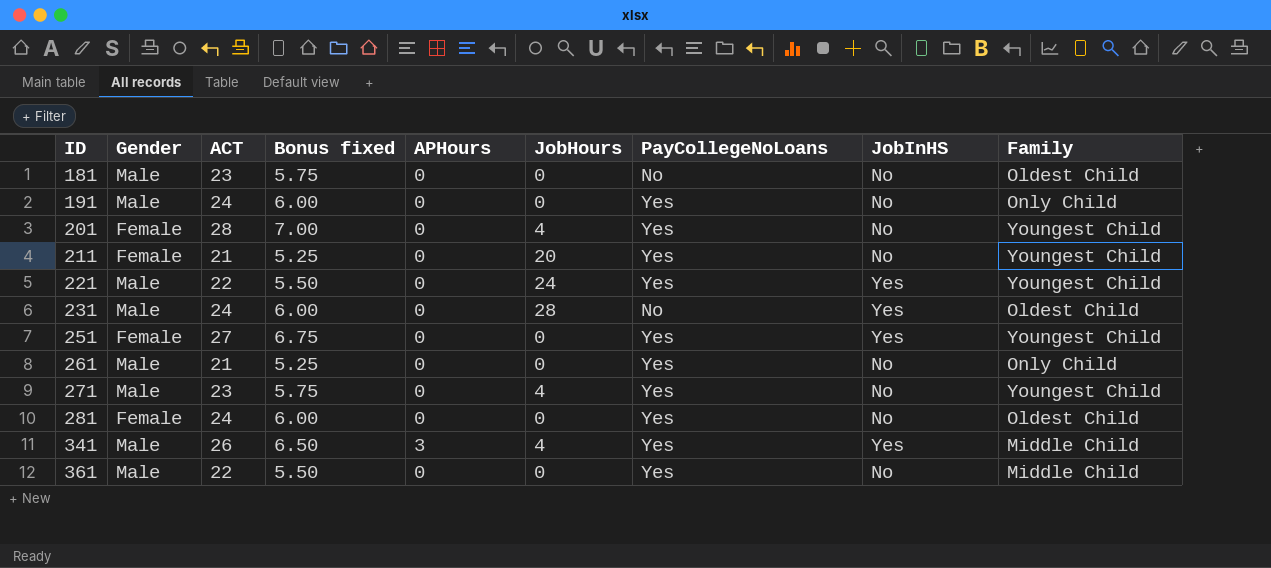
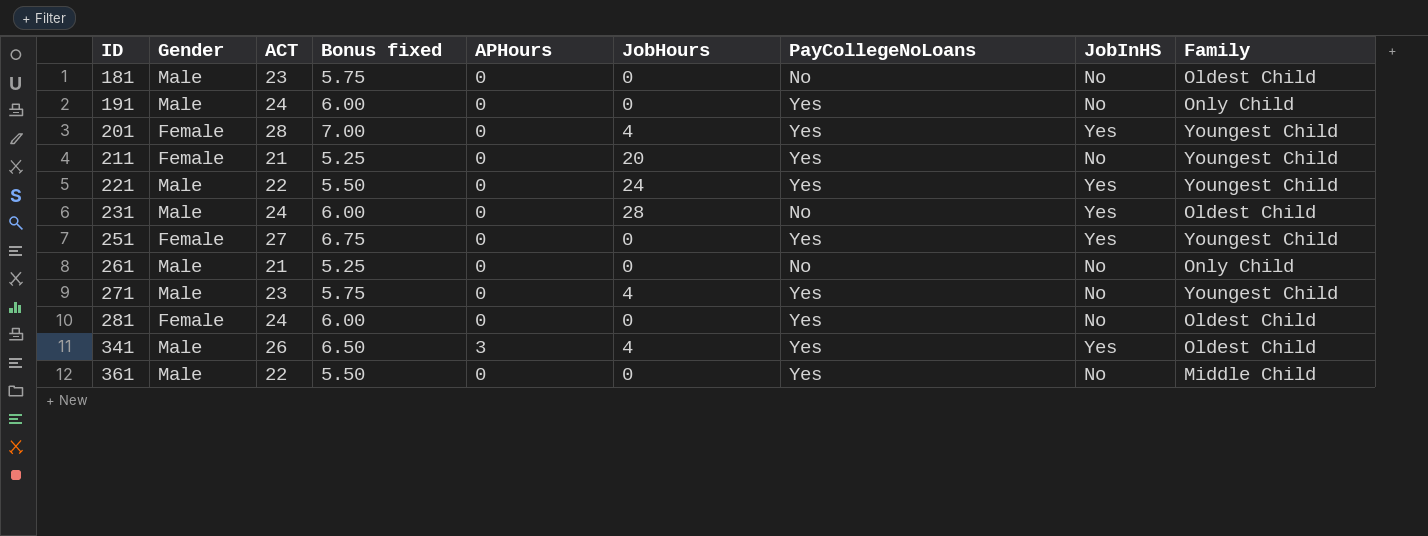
201 | JobInHS: No -> Yes
261 | PayCollegeNoLoans: Yes -> No
341 | Family: Middle Child -> Oldest Child

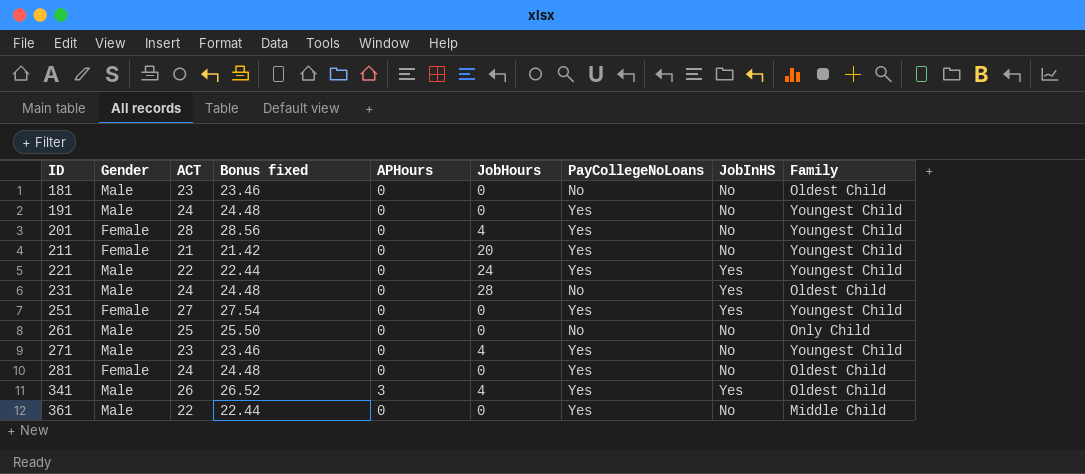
column Bonus fixed | formula: [ACT] * 0.25 -> [ACT] * 1.02
191 | Family: Only Child -> Youngest Child
201 | JobInHS: Yes -> No
261 | ACT: 21 -> 25

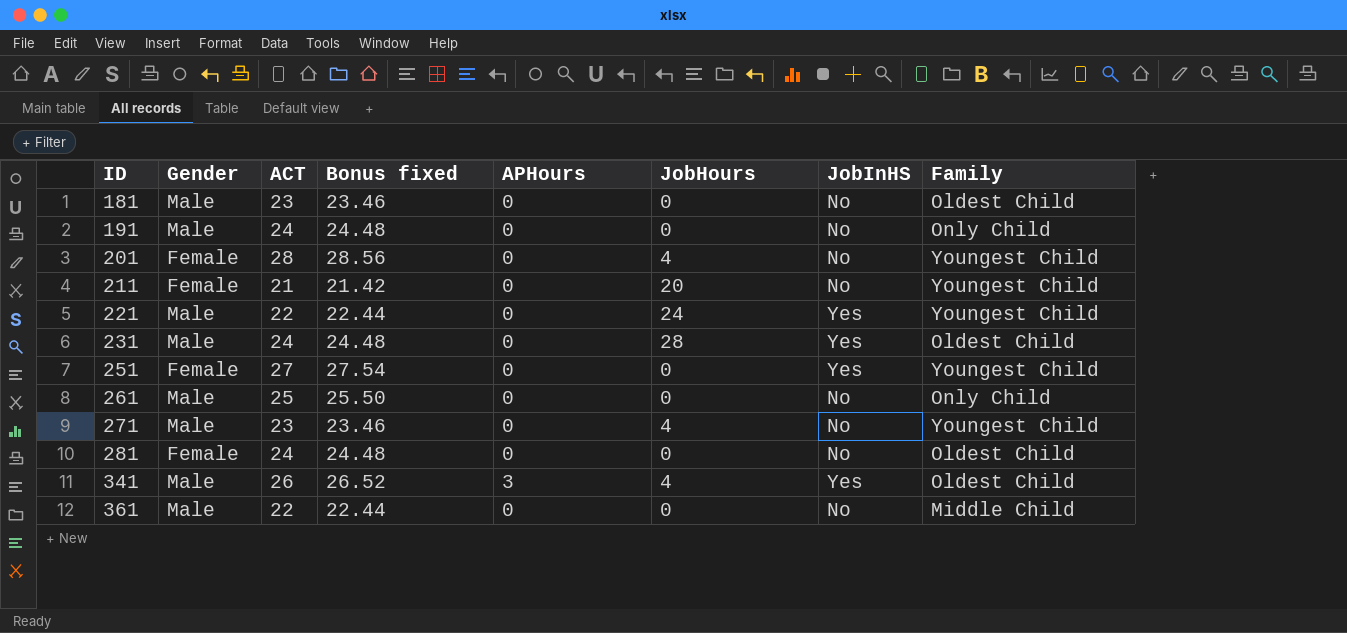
column PayCollegeNoLoans | position: 7 -> none
191 | Family: Youngest Child -> Only Child

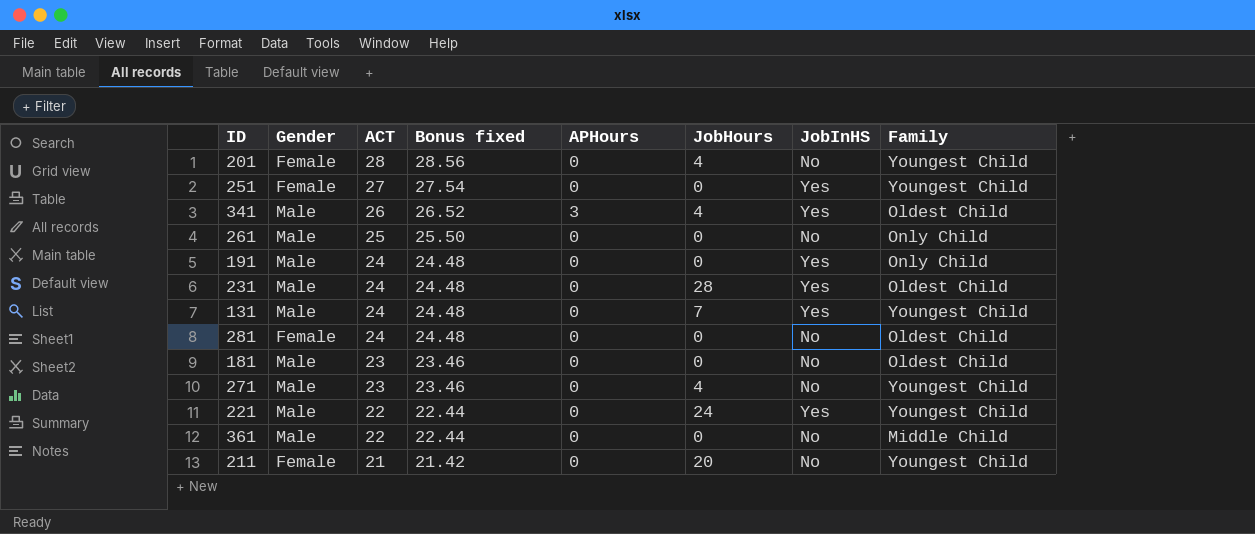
row order: ID ascending -> ACT descending
191 | JobInHS: No -> Yes
row 131: none -> Male | 24 | 24.48 | 0 | 7 | Yes | Youngest Child

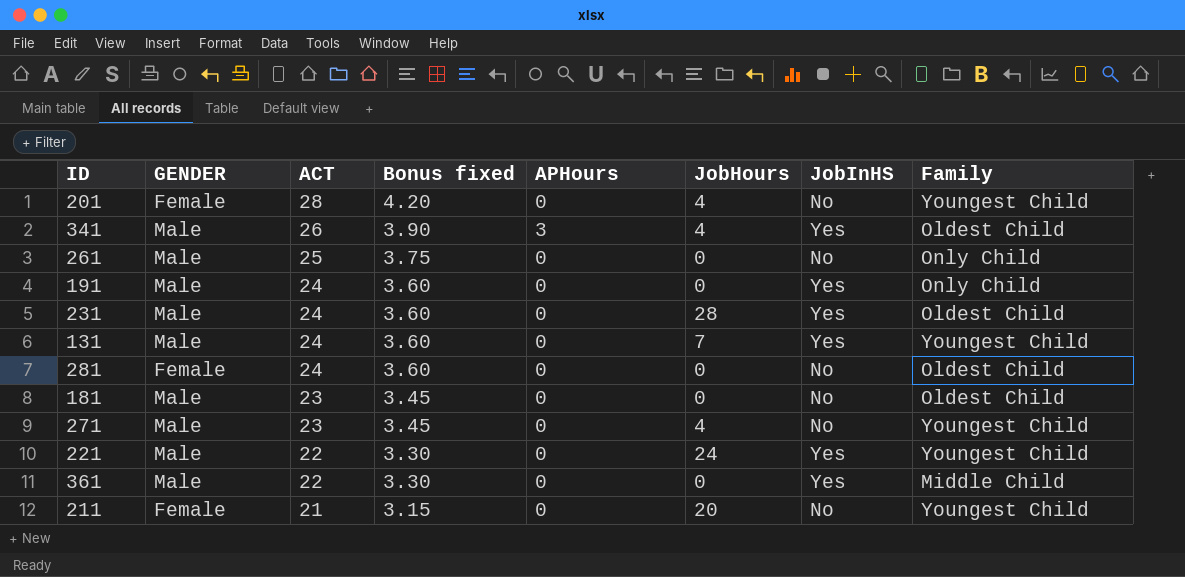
column name: Gender -> GENDER
column Bonus fixed | formula: [ACT] * 1.02 -> [ACT] * 0.15
row 251: Female | 27 | 27.54 | 0 | 0 | Yes | Youngest Child -> none
361 | JobInHS: No -> Yes

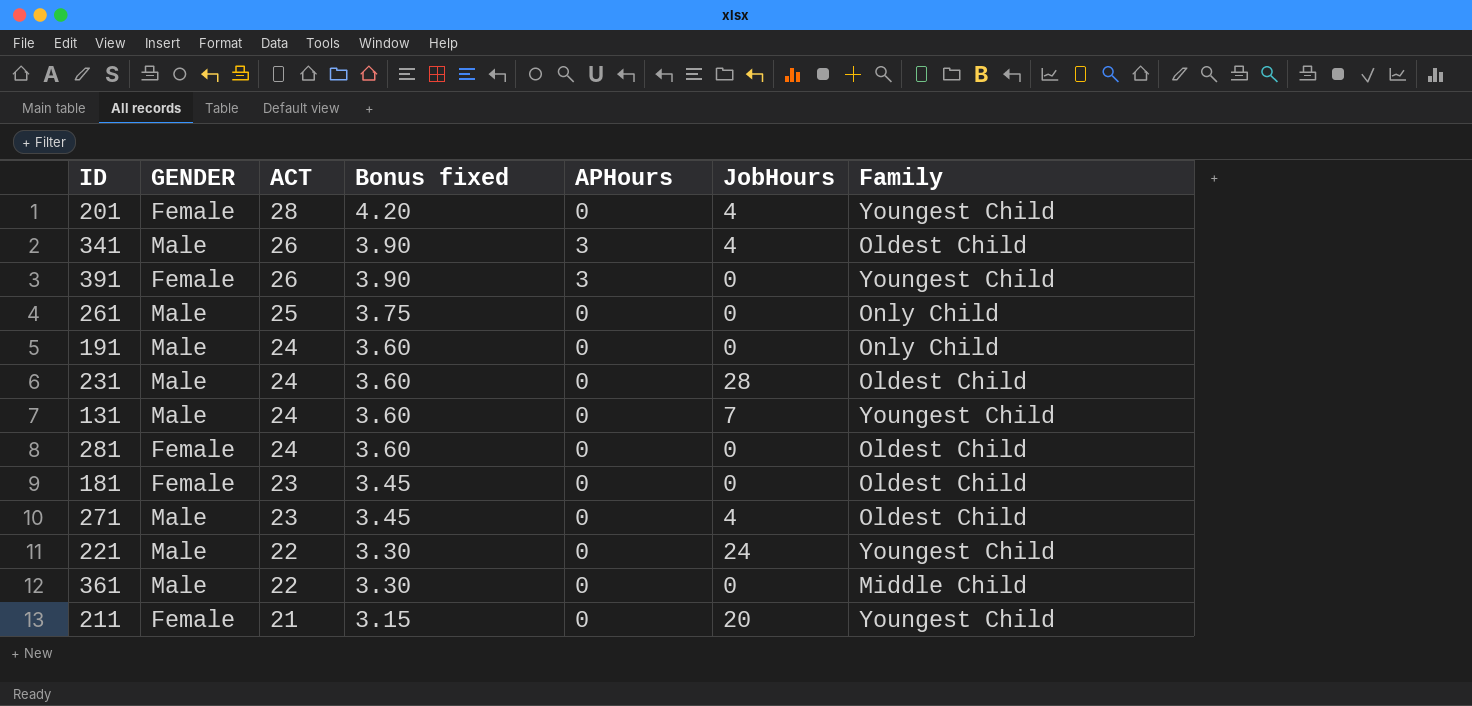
column JobInHS | position: 7 -> none
row 391: none -> Female | 26 | 3.90 | 3 | 0 | Youngest Child
181 | GENDER: Male -> Female
271 | Family: Youngest Child -> Oldest Child

